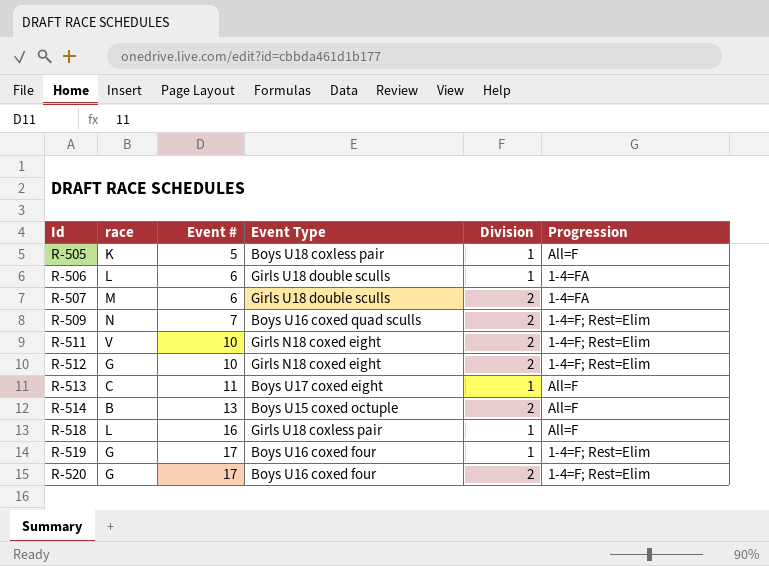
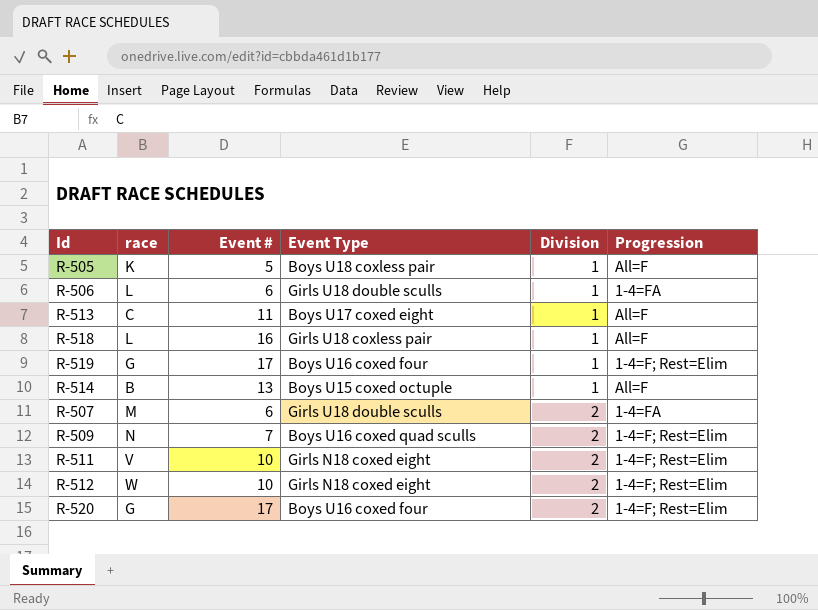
row order: Id ascending -> Division ascending
R-514 | Division: 2 -> 1
R-512 | race: G -> W

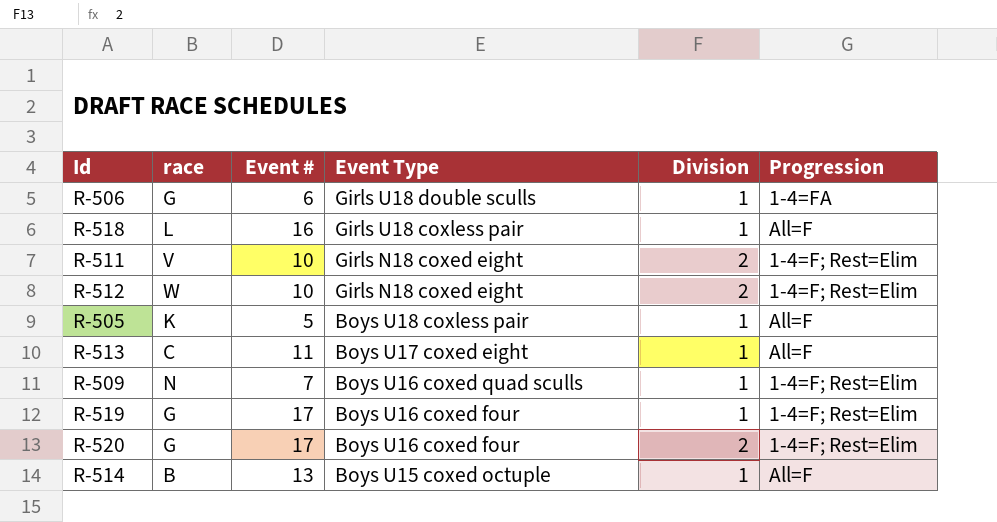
row order: Division ascending -> Event Type descending
row R-507: M | 6 | Girls U18 double sculls | 2 | 1-4=FA -> none
R-506 | race: L -> G
R-509 | Division: 2 -> 1

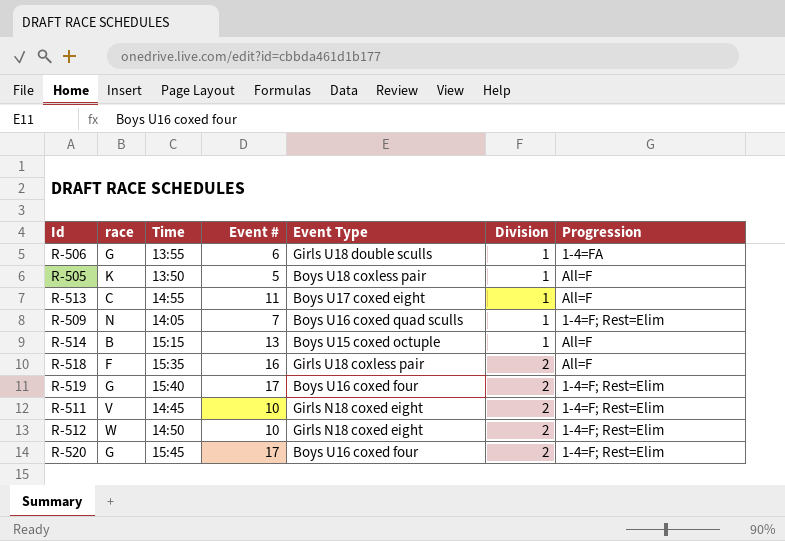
row order: Event Type descending -> Division ascending
column Time | position: none -> 3
R-518 | race: L -> F
R-518 | Division: 1 -> 2
R-519 | Division: 1 -> 2

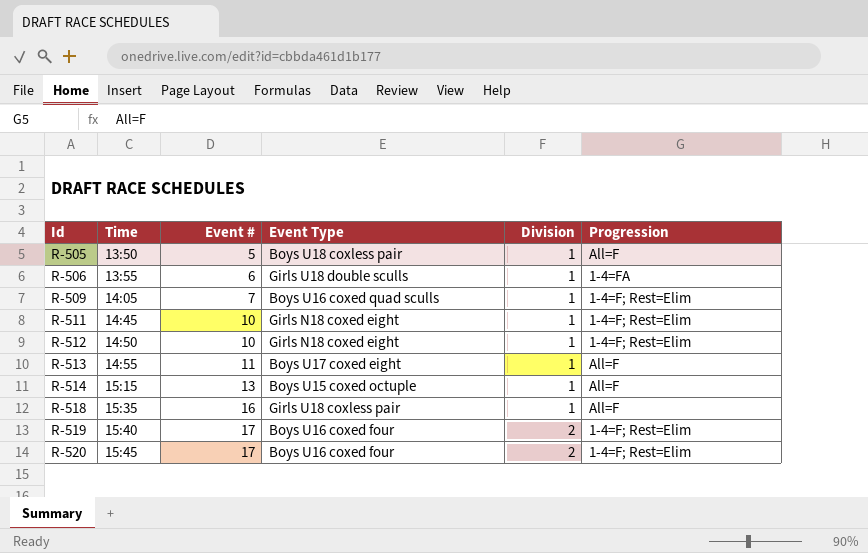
row order: Division ascending -> Id ascending
column race | position: 2 -> none
R-511 | Division: 2 -> 1
R-512 | Division: 2 -> 1
R-518 | Division: 2 -> 1

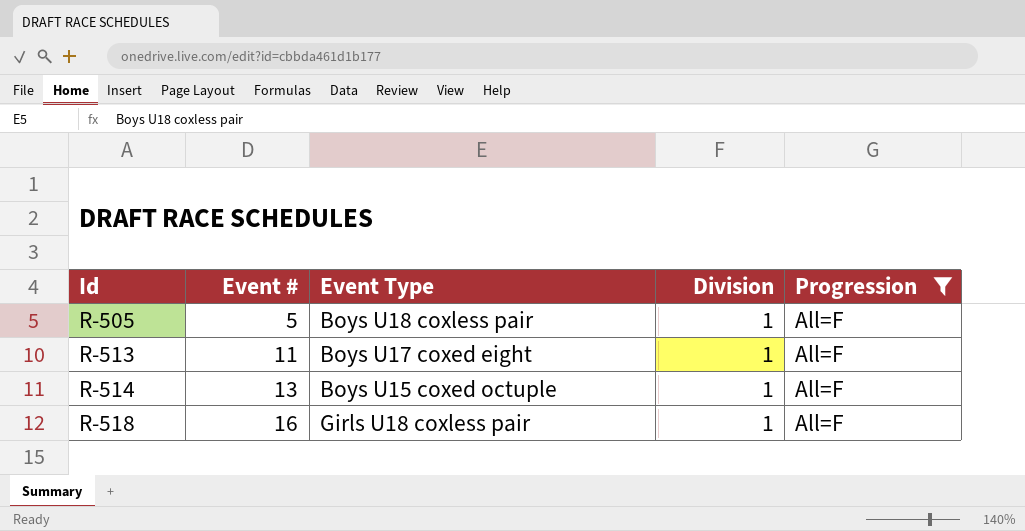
filter: none -> Progression = All=F
column Time | position: 2 -> none

